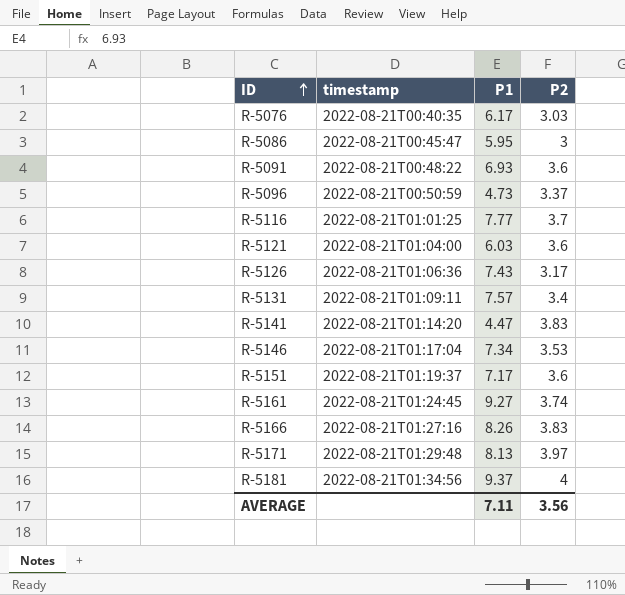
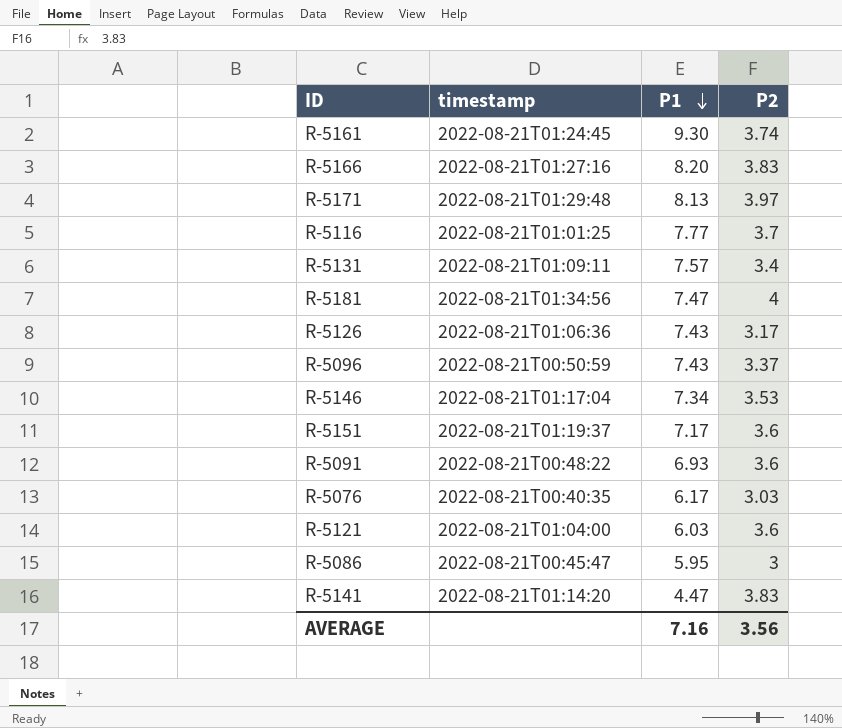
row order: ID ascending -> P1 descending
R-5161 | P1: 9.27 -> 9.30
R-5166 | P1: 8.26 -> 8.20
R-5181 | P1: 9.37 -> 7.47
R-5096 | P1: 4.73 -> 7.43
AVERAGE | P1: 7.11 -> 7.16

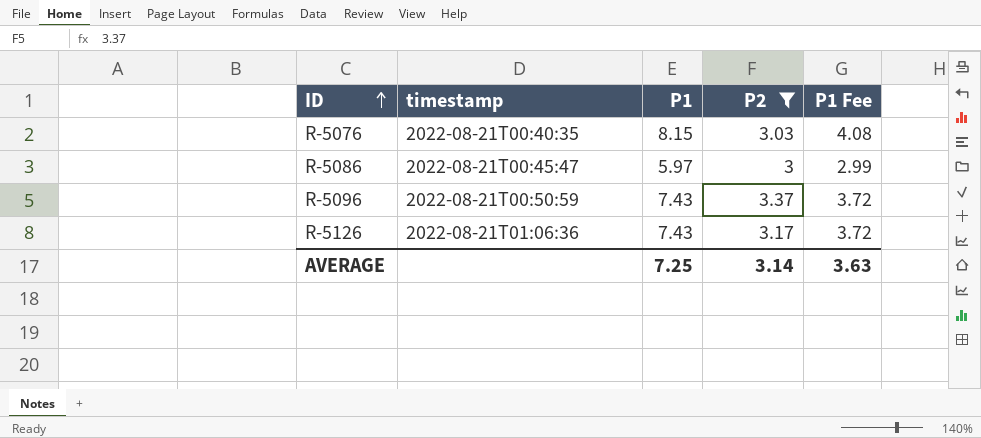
filter: none -> P2 <= 3.37
row order: P1 descending -> ID ascending
column P1 Fee | formula: none -> [P1] * 0.5
R-5076 | P1: 6.17 -> 8.15
R-5086 | P1: 5.95 -> 5.97
AVERAGE | P1: 7.16 -> 7.25
AVERAGE | P2: 3.56 -> 3.14

